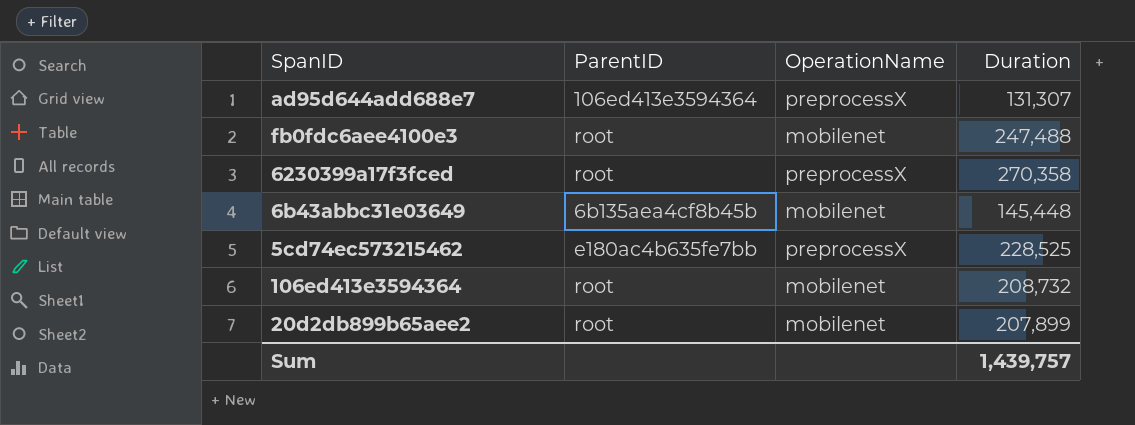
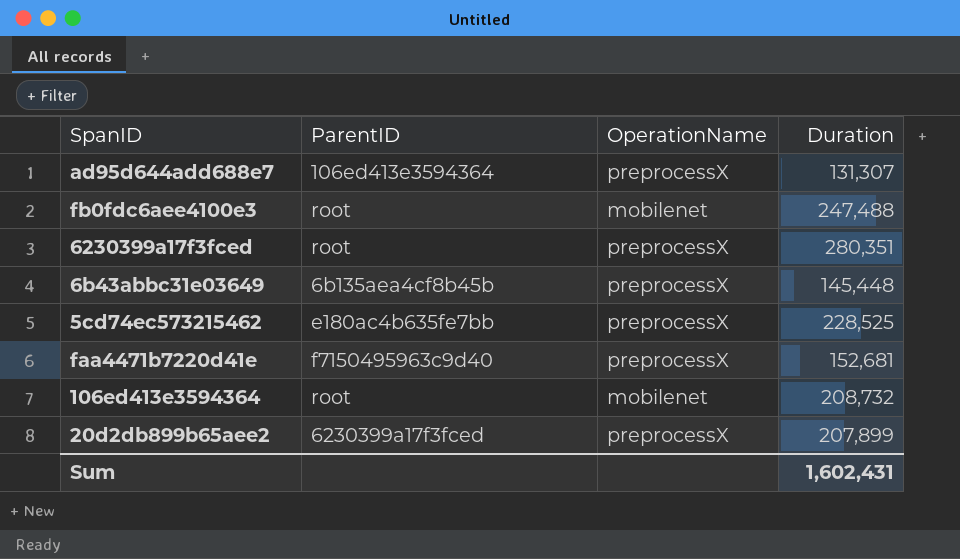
6230399a17f3fced | Duration: 270,358 -> 280,351
6b43abbc31e03649 | OperationName: mobilenet -> preprocessX
row faa4471b7220d41e: none -> f7150495963c9d40 | preprocessX | 152,681
20d2db899b65aee2 | ParentID: root -> 6230399a17f3fced
20d2db899b65aee2 | OperationName: mobilenet -> preprocessX
Sum | Duration: 1,439,757 -> 1,602,431

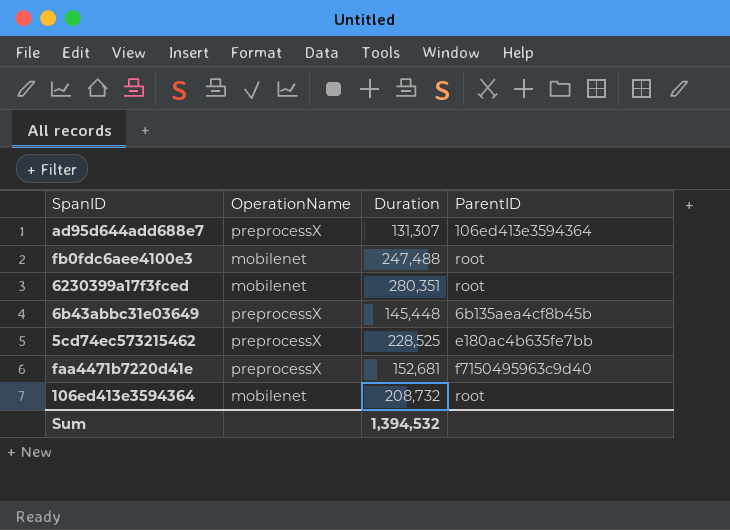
column ParentID | position: 2 -> 4
row 20d2db899b65aee2: 6230399a17f3fced | preprocessX | 207,899 -> none
6230399a17f3fced | OperationName: preprocessX -> mobilenet
Sum | Duration: 1,602,431 -> 1,394,532

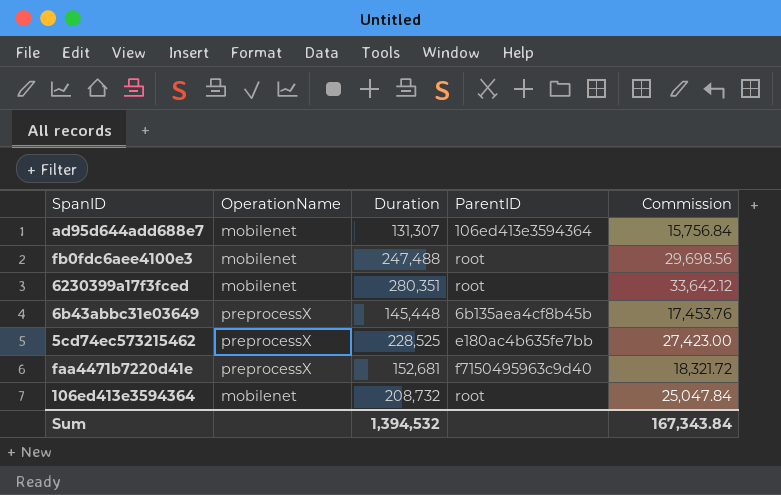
column Commission | formula: none -> [Duration] * 0.12
ad95d644add688e7 | OperationName: preprocessX -> mobilenet

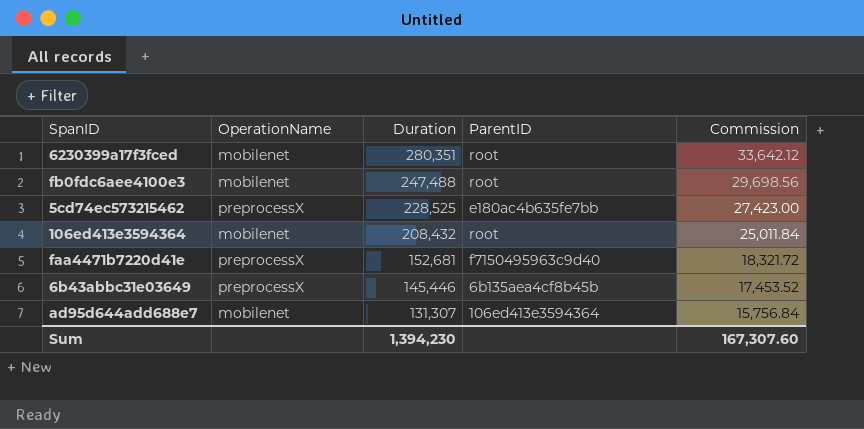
row order: none -> Duration descending
106ed413e3594364 | Duration: 208,732 -> 208,432
106ed413e3594364 | Commission: 25,047.84 -> 25,011.84
6b43abbc31e03649 | Duration: 145,448 -> 145,446
6b43abbc31e03649 | Commission: 17,453.76 -> 17,453.52
Sum | Duration: 1,394,532 -> 1,394,230
Sum | Commission: 167,343.84 -> 167,307.60

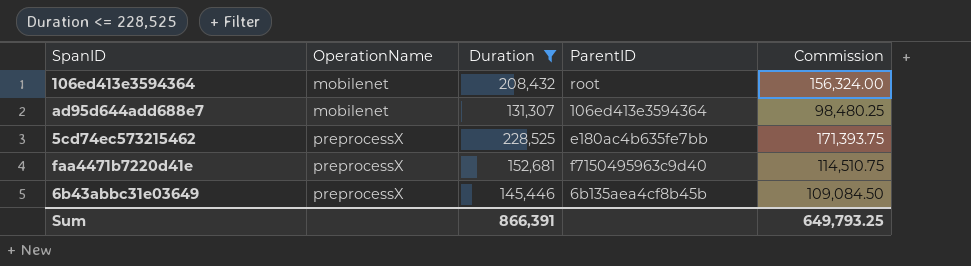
filter: none -> Duration <= 228,525
row order: Duration descending -> OperationName ascending
column Commission | formula: [Duration] * 0.12 -> [Duration] * 0.75
Sum | Duration: 1,394,230 -> 866,391
Sum | Commission: 167,307.60 -> 649,793.25

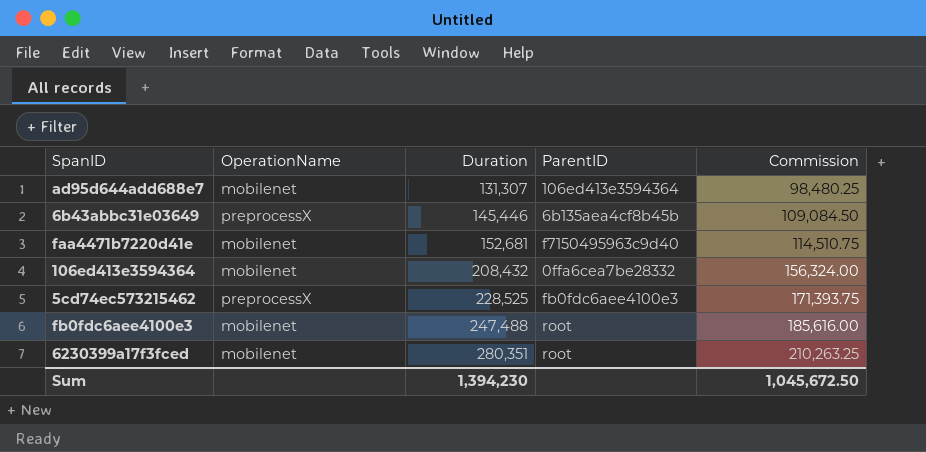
filter: Duration <= 228,525 -> none
row order: OperationName ascending -> Duration ascending
faa4471b7220d41e | OperationName: preprocessX -> mobilenet
106ed413e3594364 | ParentID: root -> 0ffa6cea7be28332
5cd74ec573215462 | ParentID: e180ac4b635fe7bb -> fb0fdc6aee4100e3
Sum | Duration: 866,391 -> 1,394,230
Sum | Commission: 649,793.25 -> 1,045,672.50

